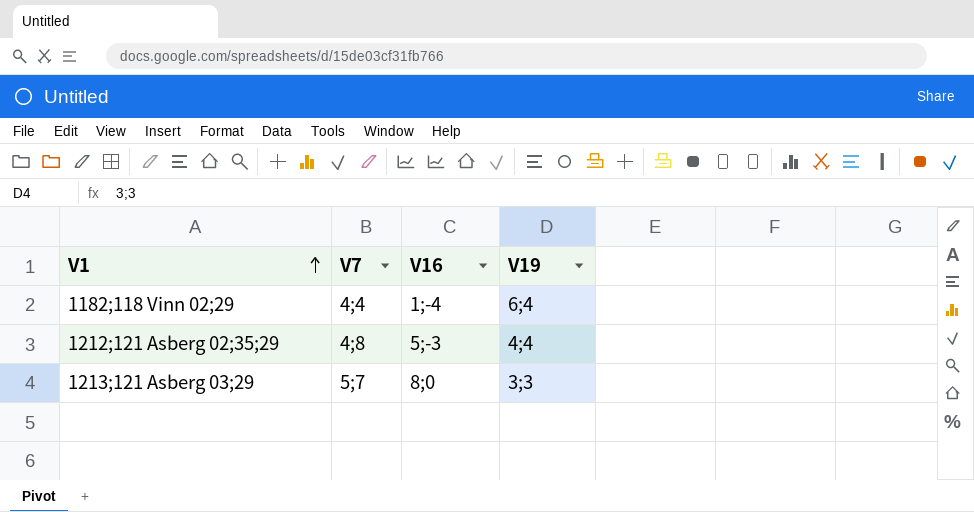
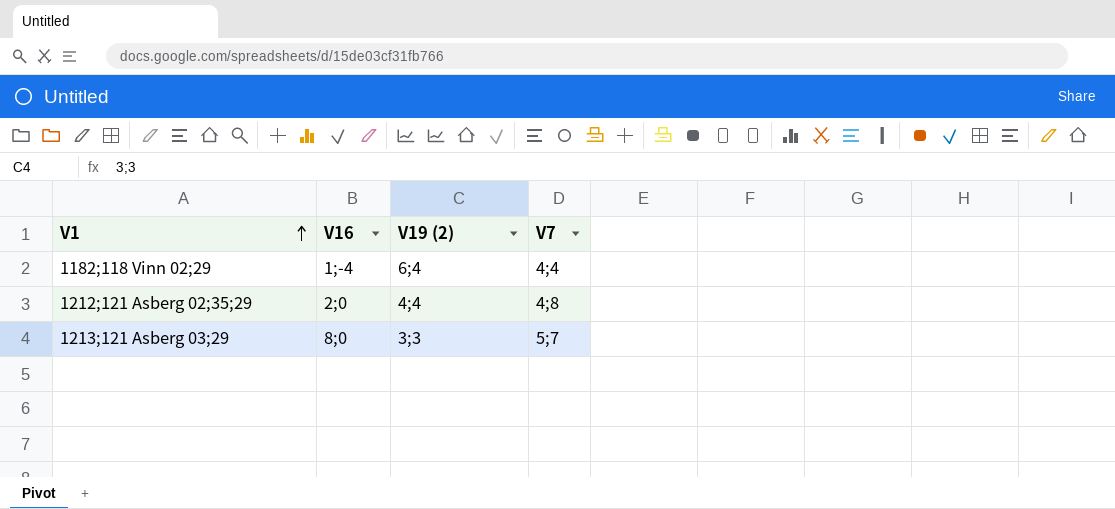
column name: V19 -> V19 (2)
column V7 | position: 2 -> 4
1212;121 Asberg 02;35;29 | V16: 5;-3 -> 2;0

